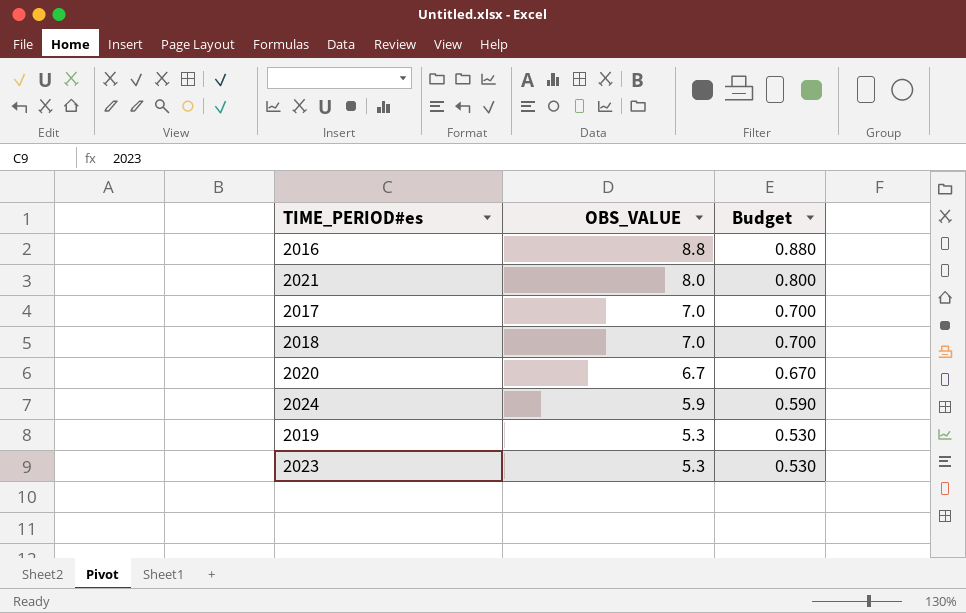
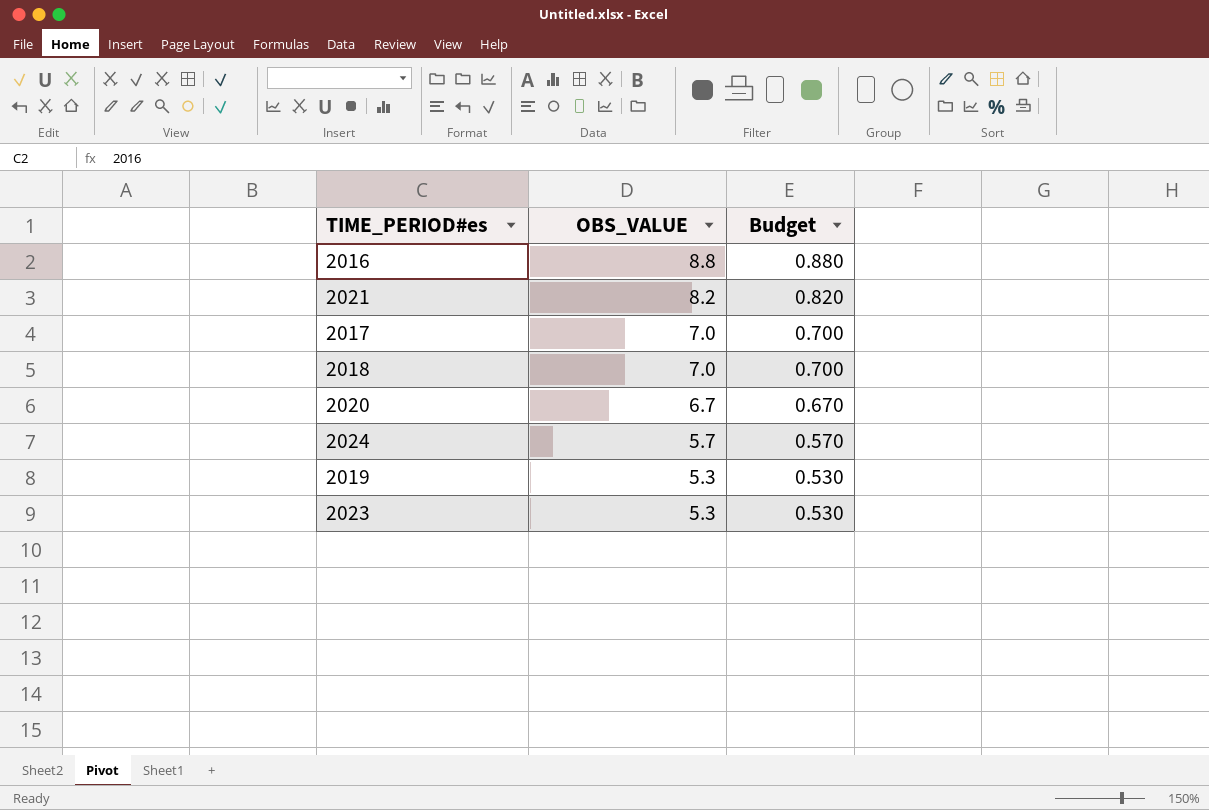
2021 | OBS_VALUE: 8.0 -> 8.2
2021 | Budget: 0.800 -> 0.820
2024 | OBS_VALUE: 5.9 -> 5.7
2024 | Budget: 0.590 -> 0.570

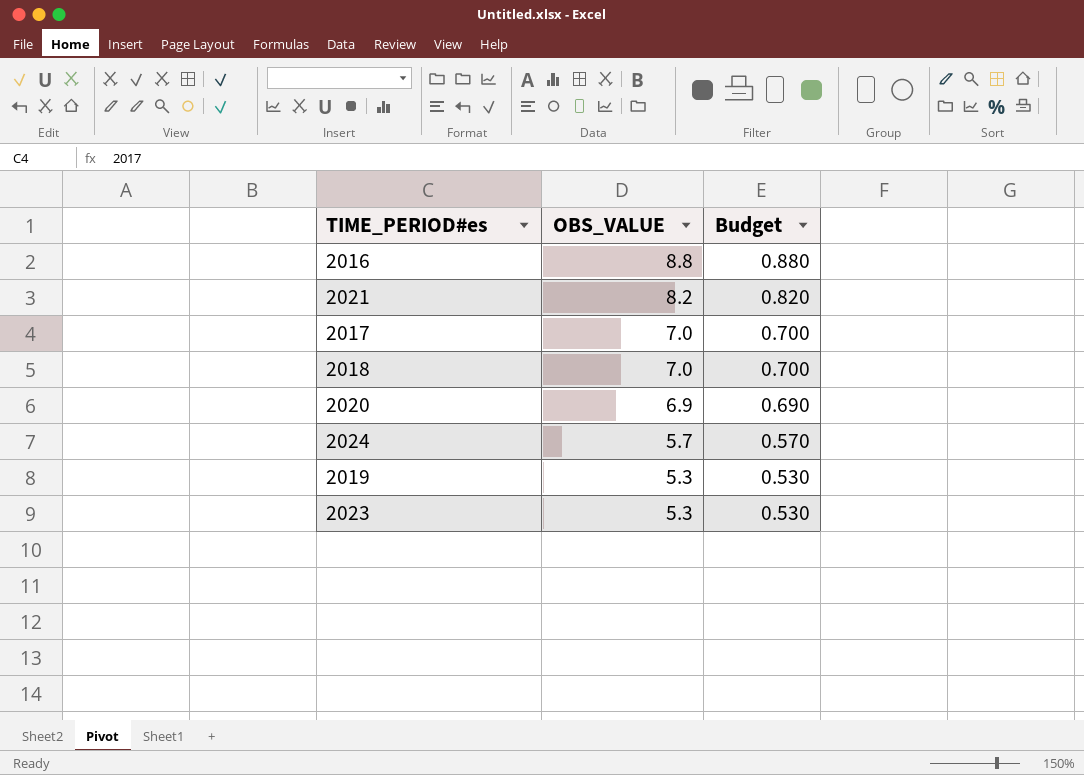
2020 | OBS_VALUE: 6.7 -> 6.9
2020 | Budget: 0.670 -> 0.690

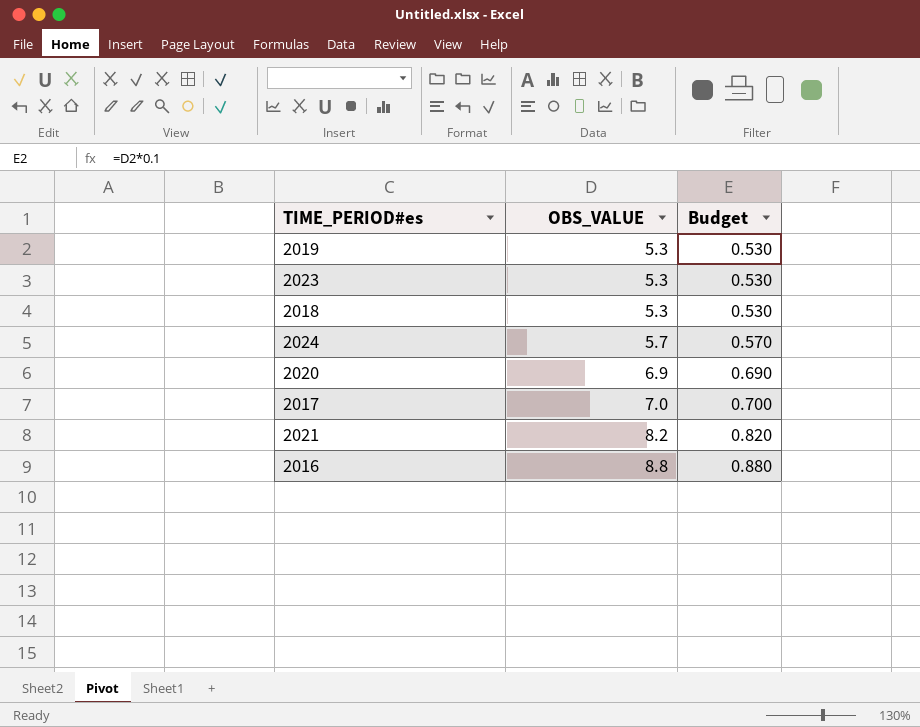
row order: OBS_VALUE descending -> OBS_VALUE ascending
2018 | OBS_VALUE: 7.0 -> 5.3
2018 | Budget: 0.700 -> 0.530

